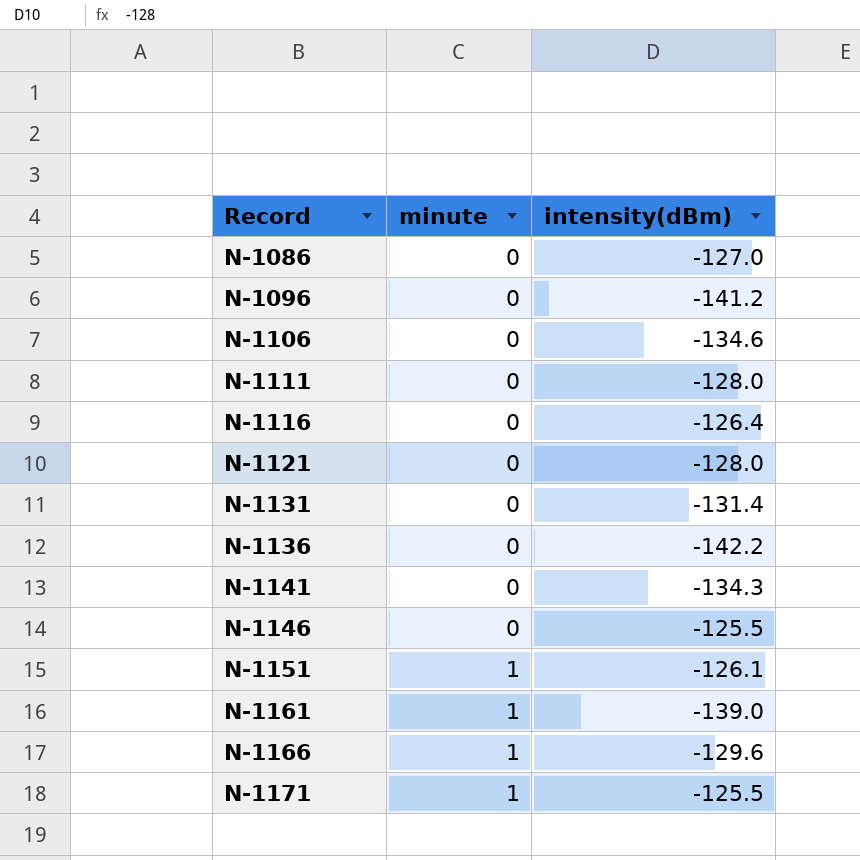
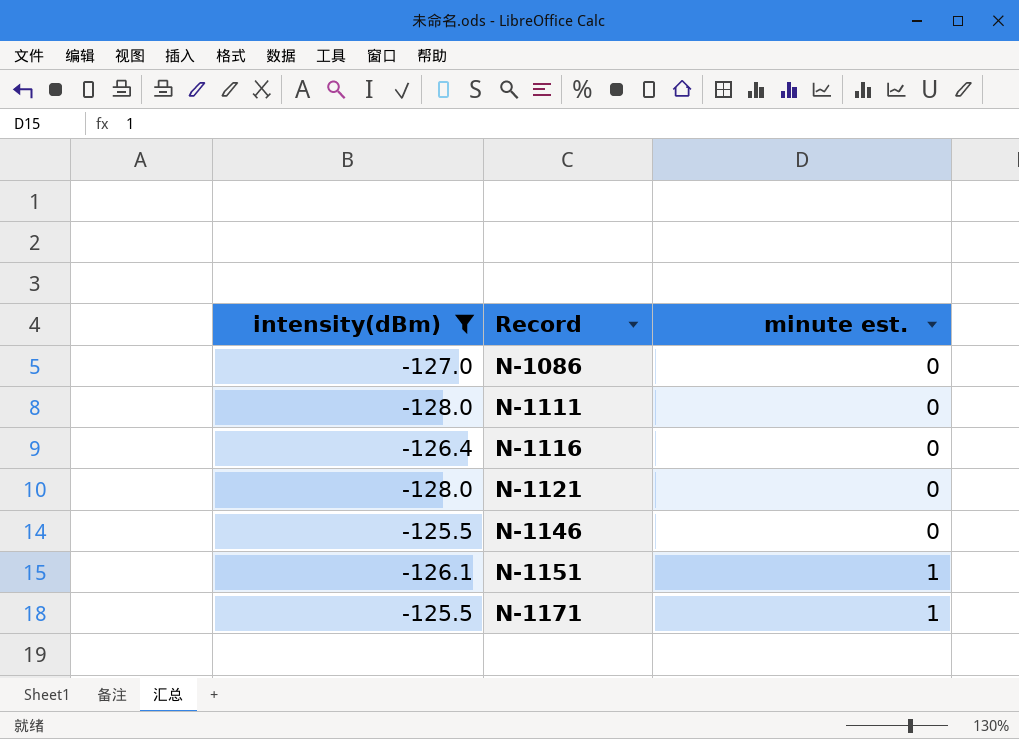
filter: none -> intensity(dBm) >= -128.0
column intensity(dBm) | position: 3 -> 1
column name: minute -> minute est.

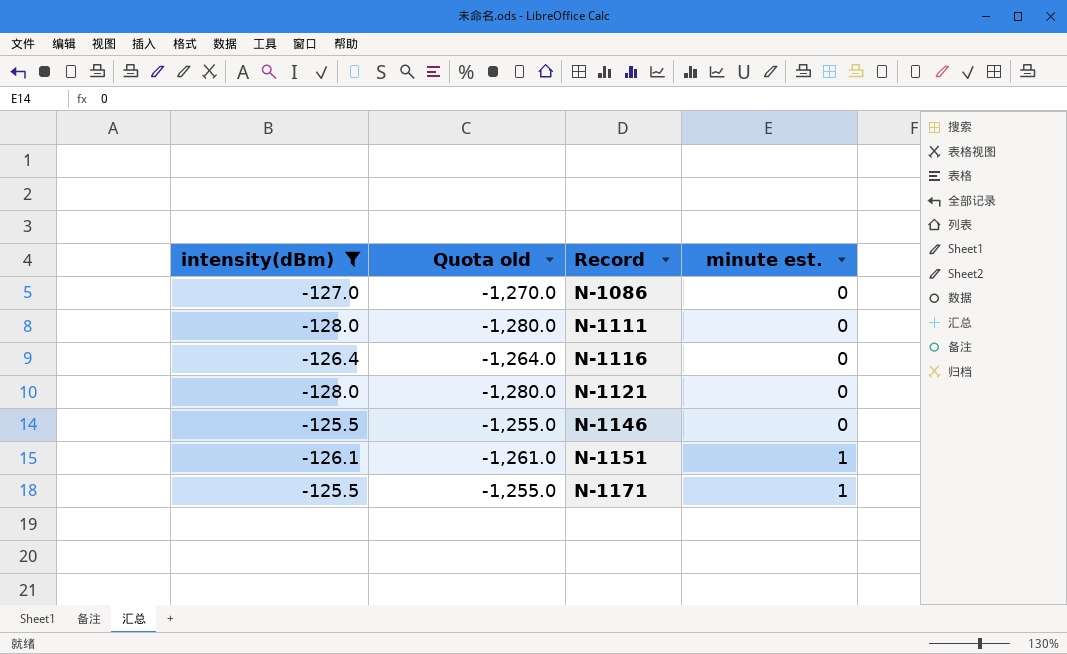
column Quota old | formula: none -> [intensity(dBm)] * 10

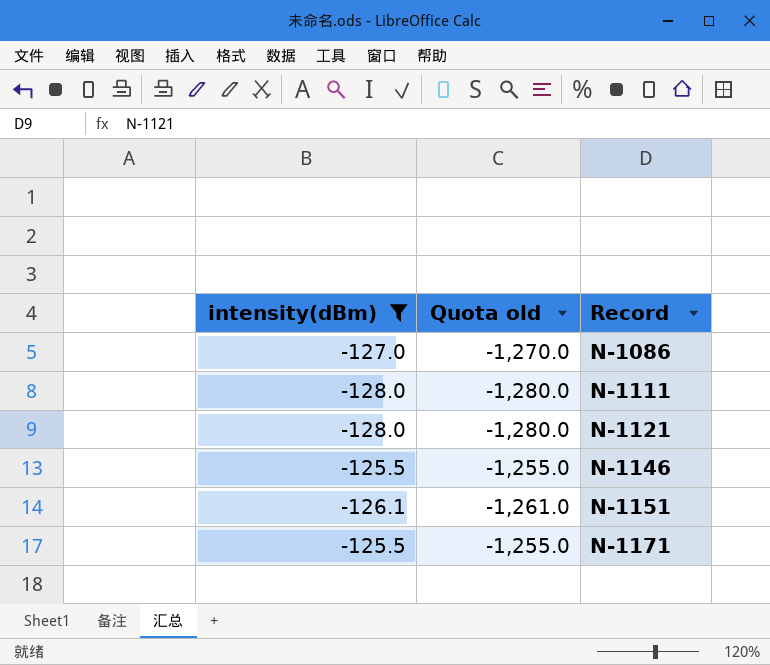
column minute est. | position: 4 -> none
row N-1116: -126.4 | -1,264.0 | 0 -> none

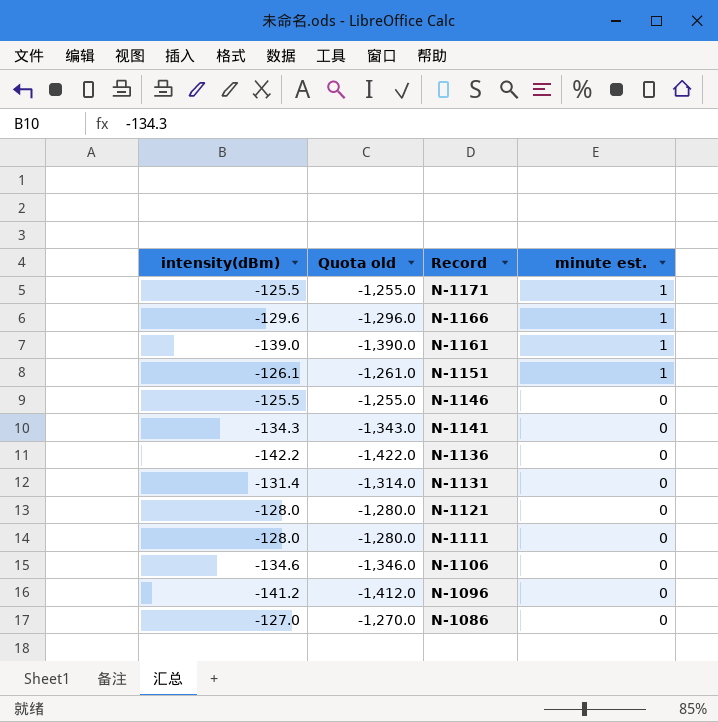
filter: intensity(dBm) >= -128.0 -> none
row order: Record ascending -> Record descending
column minute est. | position: none -> 4

